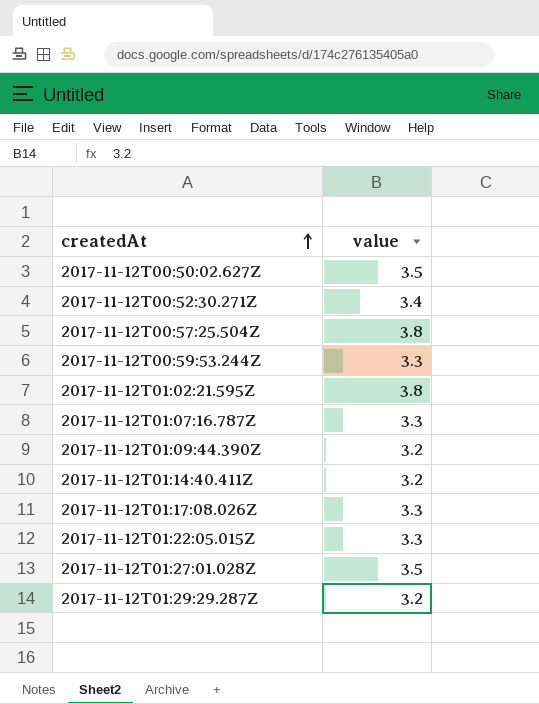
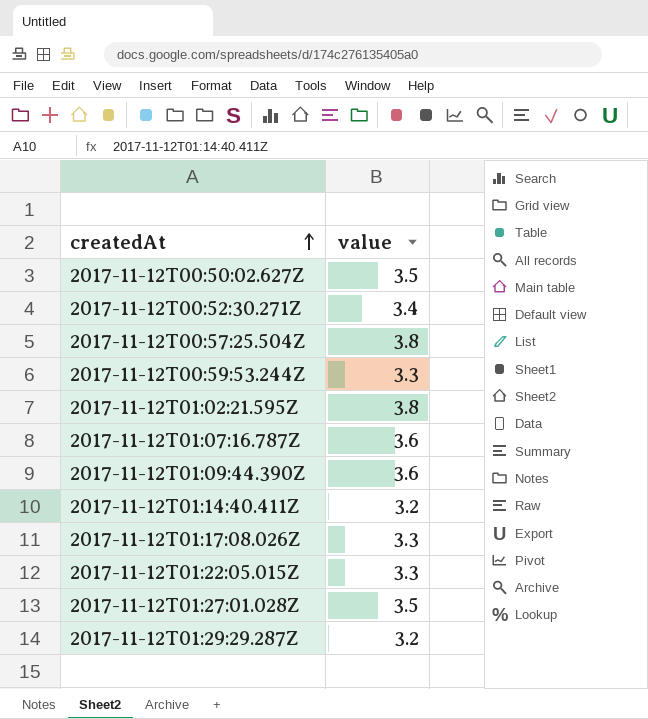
2017-11-12T01:07:16.787Z | value: 3.3 -> 3.6
2017-11-12T01:09:44.390Z | value: 3.2 -> 3.6

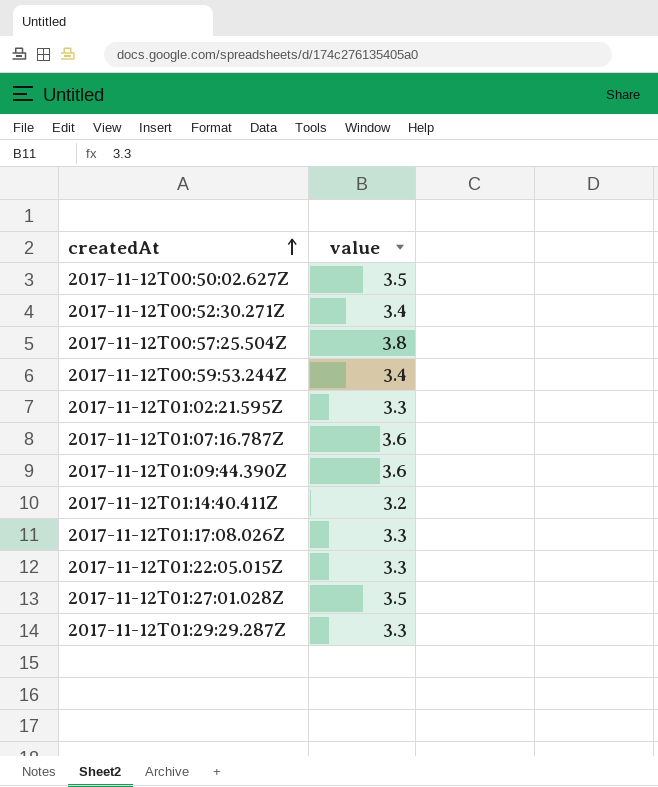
2017-11-12T00:59:53.244Z | value: 3.3 -> 3.4
2017-11-12T01:02:21.595Z | value: 3.8 -> 3.3
2017-11-12T01:29:29.287Z | value: 3.2 -> 3.3

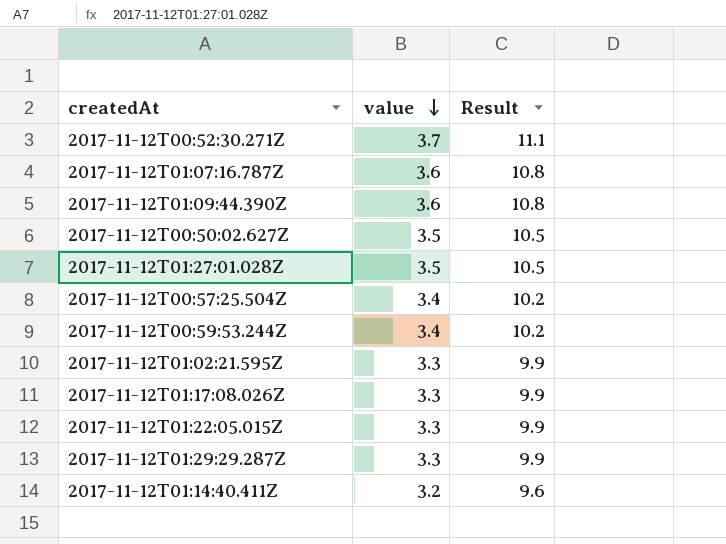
row order: createdAt ascending -> value descending
column Result | formula: none -> [value] * 3
2017-11-12T00:52:30.271Z | value: 3.4 -> 3.7
2017-11-12T00:57:25.504Z | value: 3.8 -> 3.4

